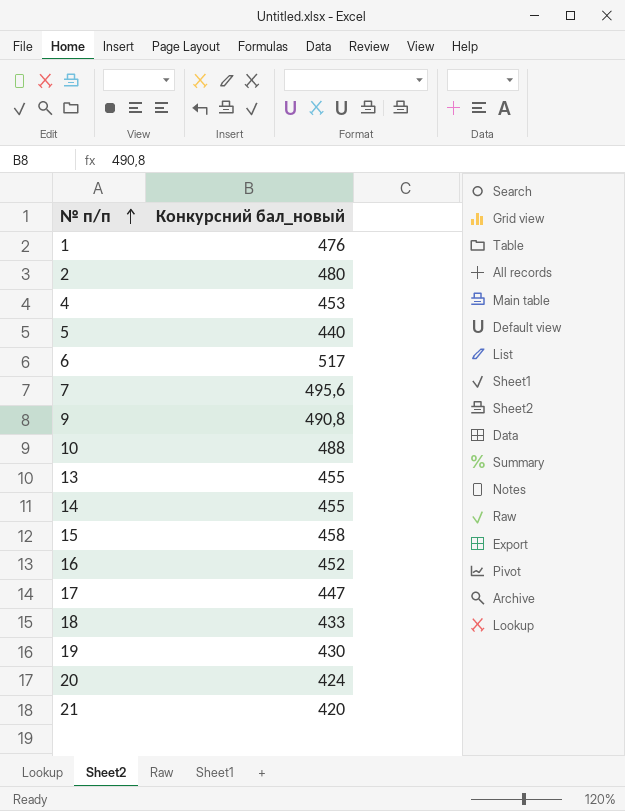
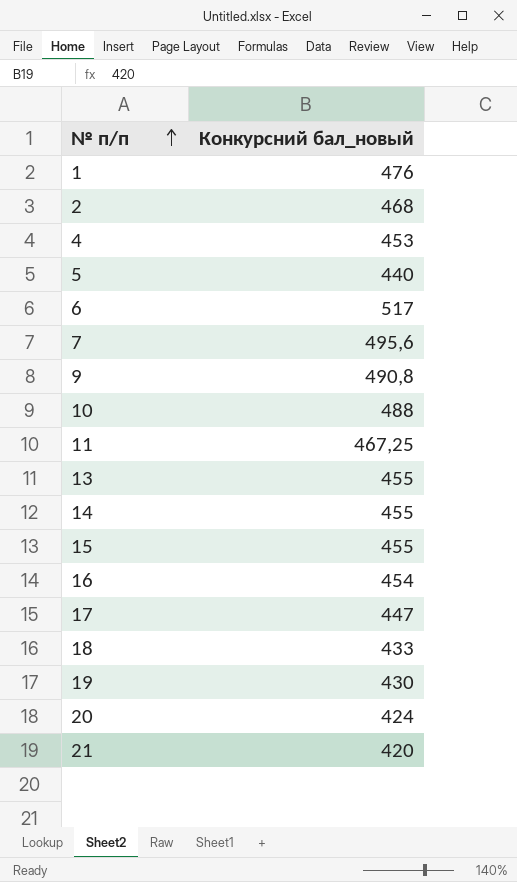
2 | Конкурсний бал_новый: 480 -> 468
row 11: none -> 467,25
15 | Конкурсний бал_новый: 458 -> 455
16 | Конкурсний бал_новый: 452 -> 454

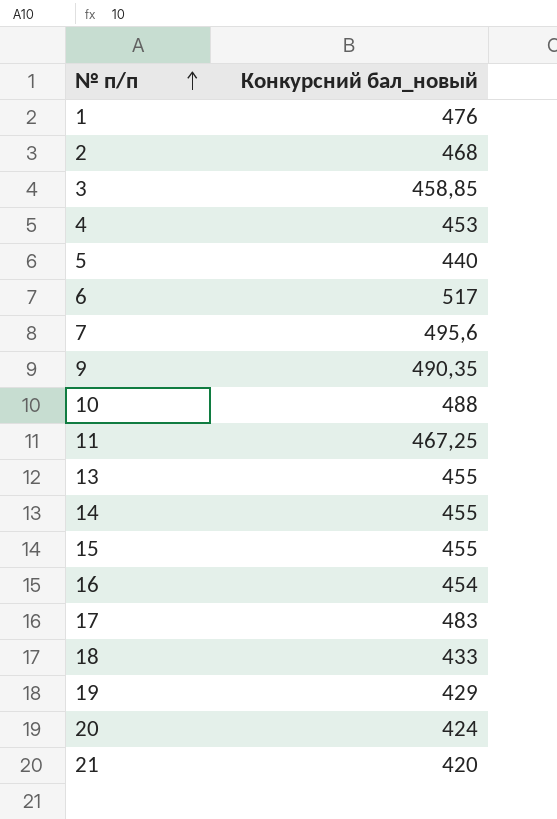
row 3: none -> 458,85
9 | Конкурсний бал_новый: 490,8 -> 490,35
17 | Конкурсний бал_новый: 447 -> 483
19 | Конкурсний бал_новый: 430 -> 429

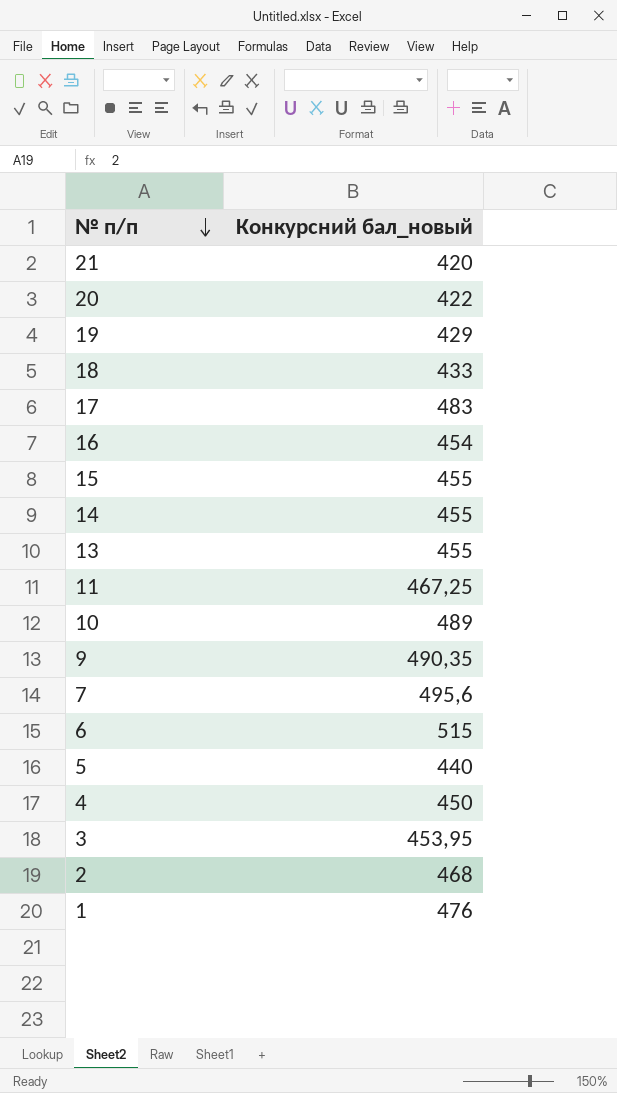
row order: № п/п ascending -> № п/п descending
20 | Конкурсний бал_новый: 424 -> 422
10 | Конкурсний бал_новый: 488 -> 489
6 | Конкурсний бал_новый: 517 -> 515
4 | Конкурсний бал_новый: 453 -> 450
3 | Конкурсний бал_новый: 458,85 -> 453,95

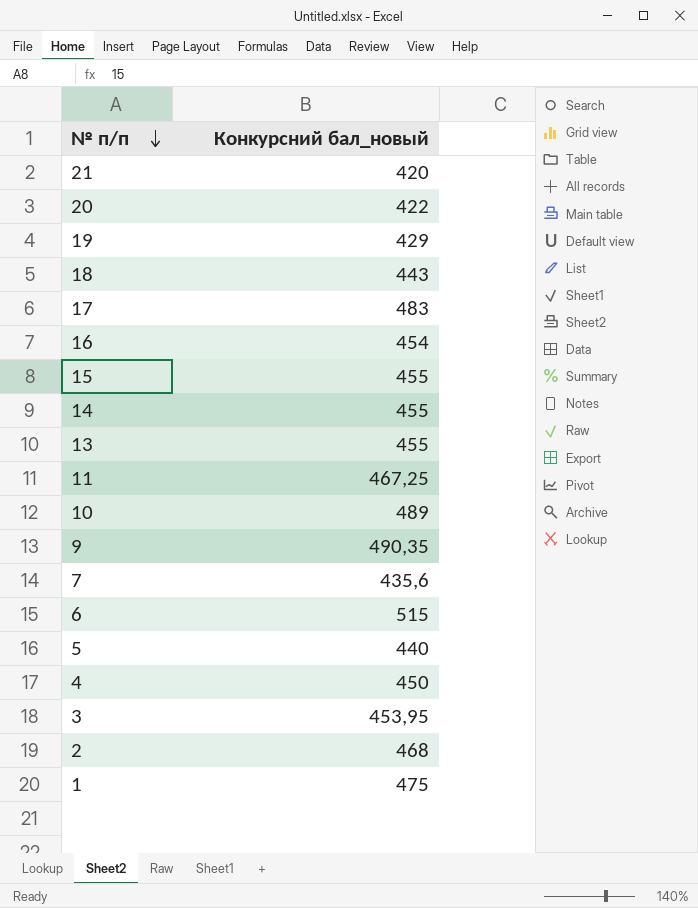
18 | Конкурсний бал_новый: 433 -> 443
7 | Конкурсний бал_новый: 495,6 -> 435,6
1 | Конкурсний бал_новый: 476 -> 475

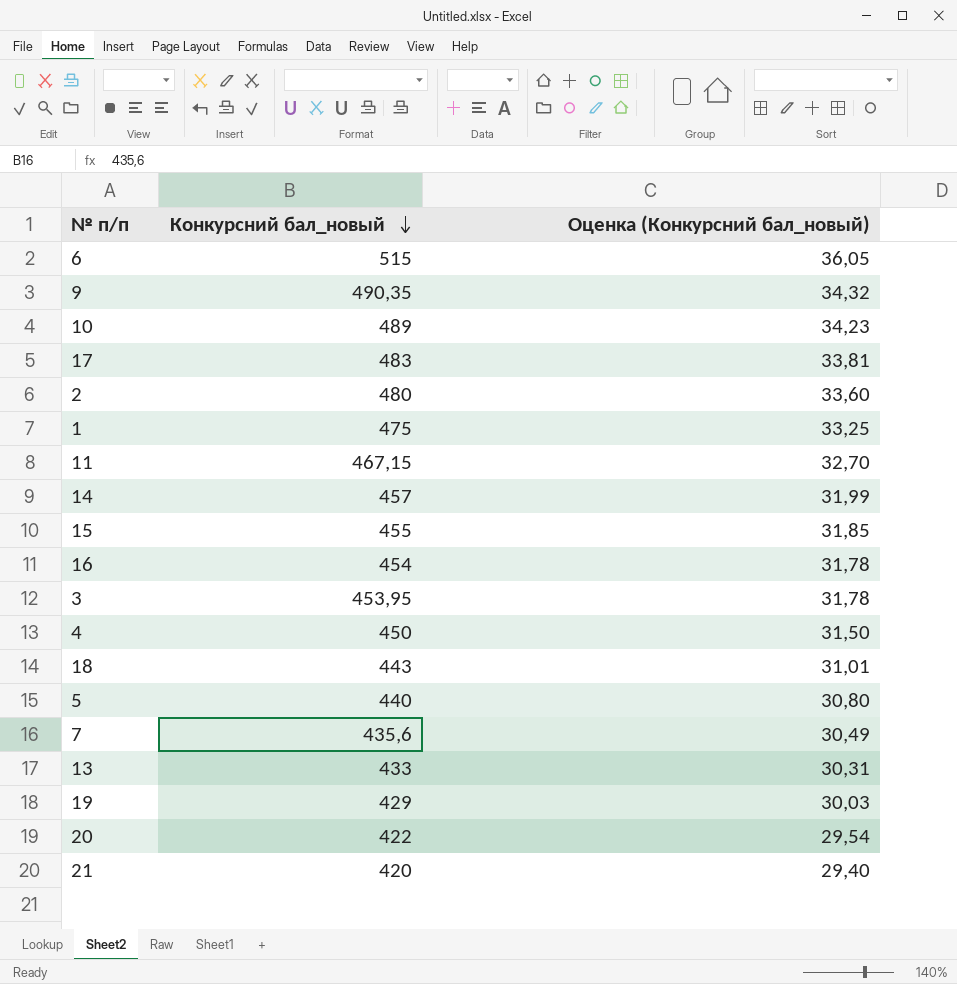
row order: № п/п descending -> Конкурсний бал_новый descending
column Оценка (Конкурсний бал_новый) | formula: none -> [Конкурсний бал_новый] * 0,07
2 | Конкурсний бал_новый: 468 -> 480
11 | Конкурсний бал_новый: 467,25 -> 467,15
14 | Конкурсний бал_новый: 455 -> 457
13 | Конкурсний бал_новый: 455 -> 433

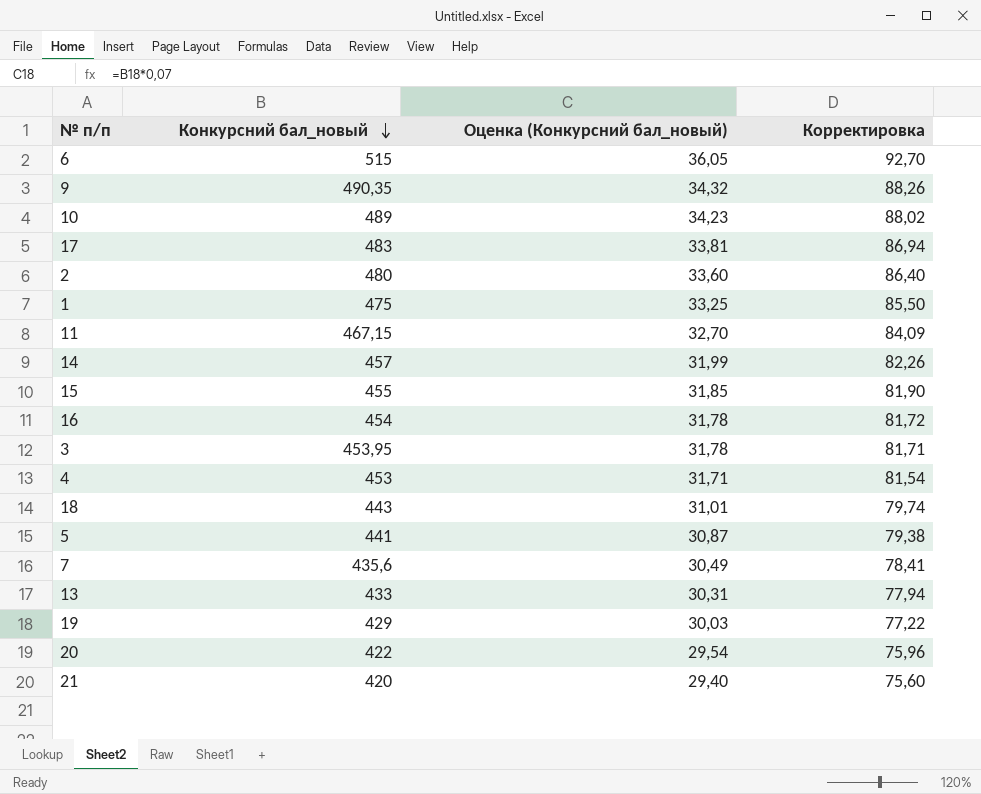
column Корректировка | formula: none -> [Конкурсний бал_новый] * 0,18
4 | Конкурсний бал_новый: 450 -> 453
4 | Оценка (Конкурсний бал_новый): 31,50 -> 31,71
5 | Конкурсний бал_новый: 440 -> 441
5 | Оценка (Конкурсний бал_новый): 30,80 -> 30,87

